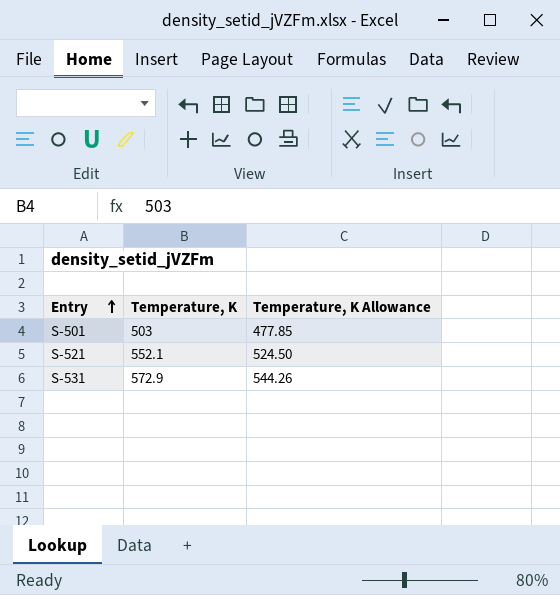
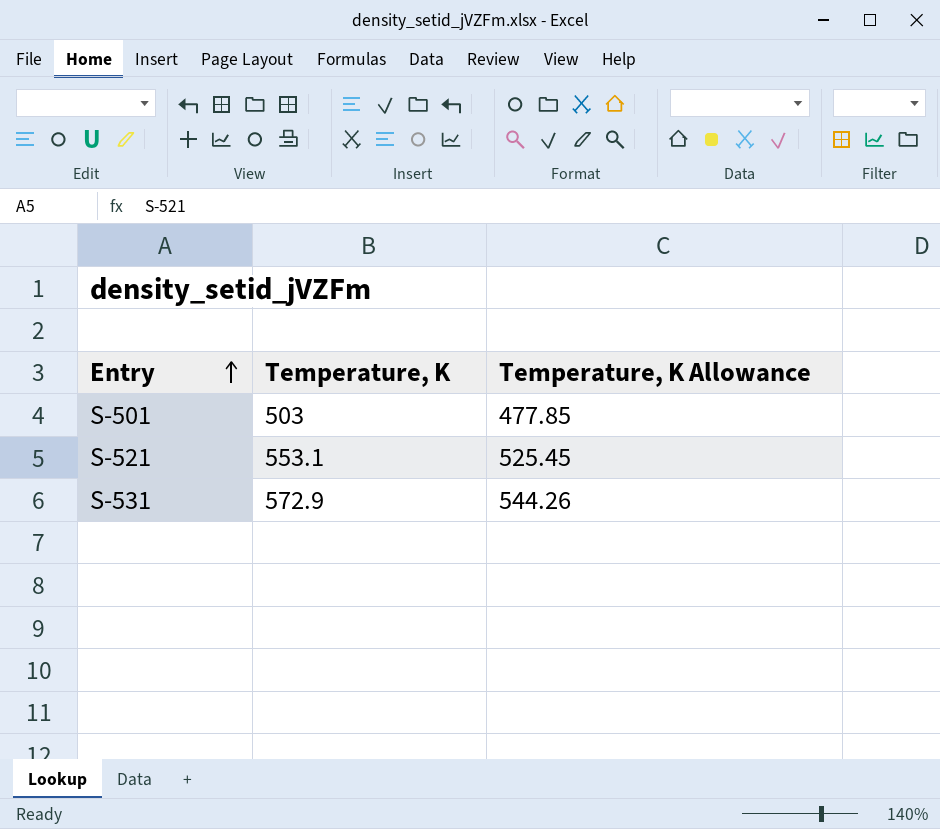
S-521 | Temperature, K: 552.1 -> 553.1
S-521 | Temperature, K Allowance: 524.50 -> 525.45

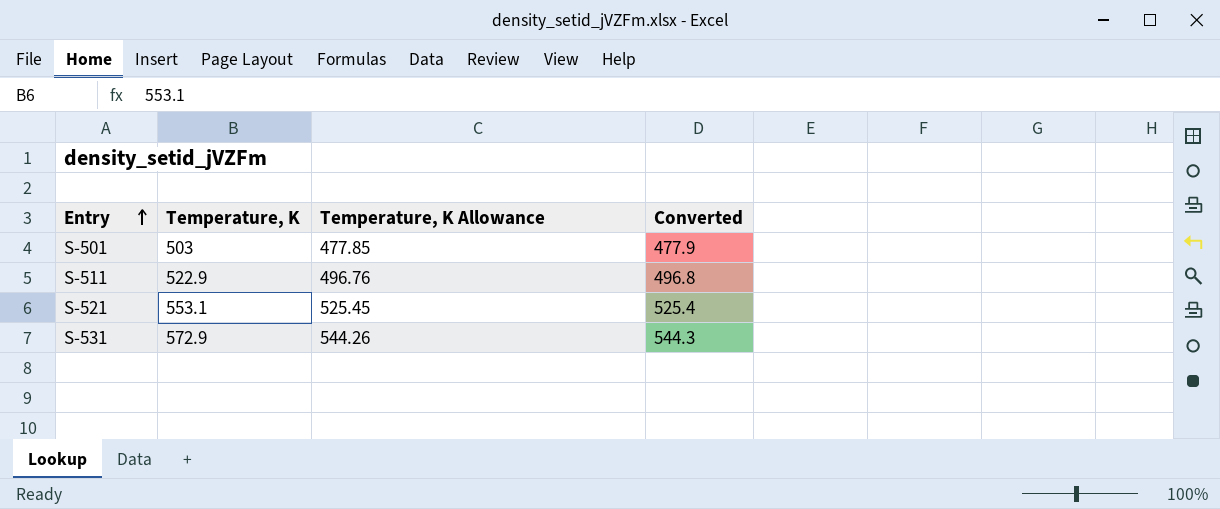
column Converted | formula: none -> [Temperature, K] * 0.95
row S-511: none -> 522.9 | 496.76 | 496.8

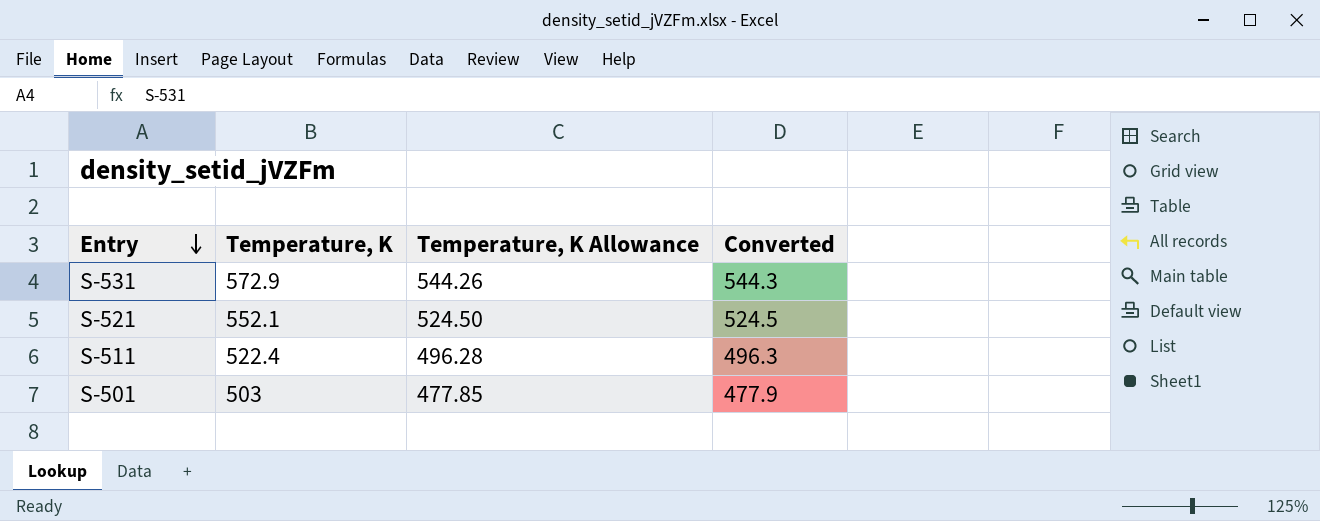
row order: Entry ascending -> Entry descending
S-521 | Temperature, K: 553.1 -> 552.1
S-521 | Temperature, K Allowance: 525.45 -> 524.50
S-521 | Converted: 525.4 -> 524.5
S-511 | Temperature, K: 522.9 -> 522.4
S-511 | Temperature, K Allowance: 496.76 -> 496.28
S-511 | Converted: 496.8 -> 496.3

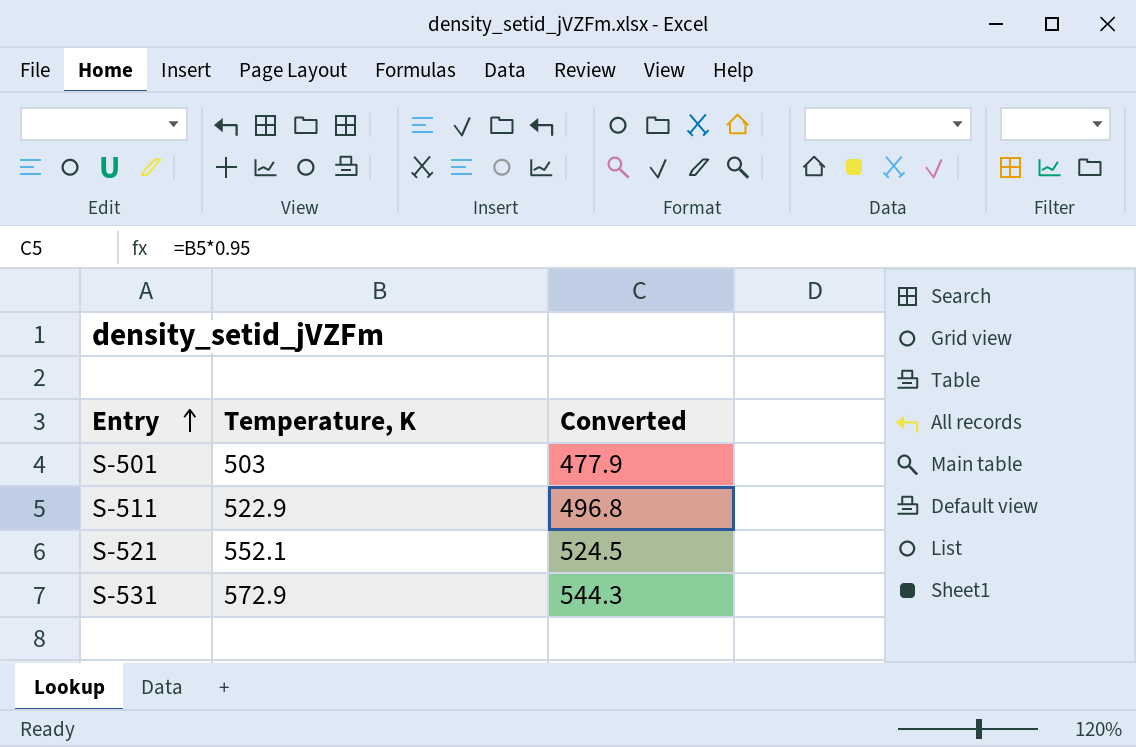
row order: Entry descending -> Entry ascending
column Temperature, K Allowance | formula: [Temperature, K] * 0.95 -> none
S-511 | Temperature, K: 522.4 -> 522.9
S-511 | Converted: 496.3 -> 496.8

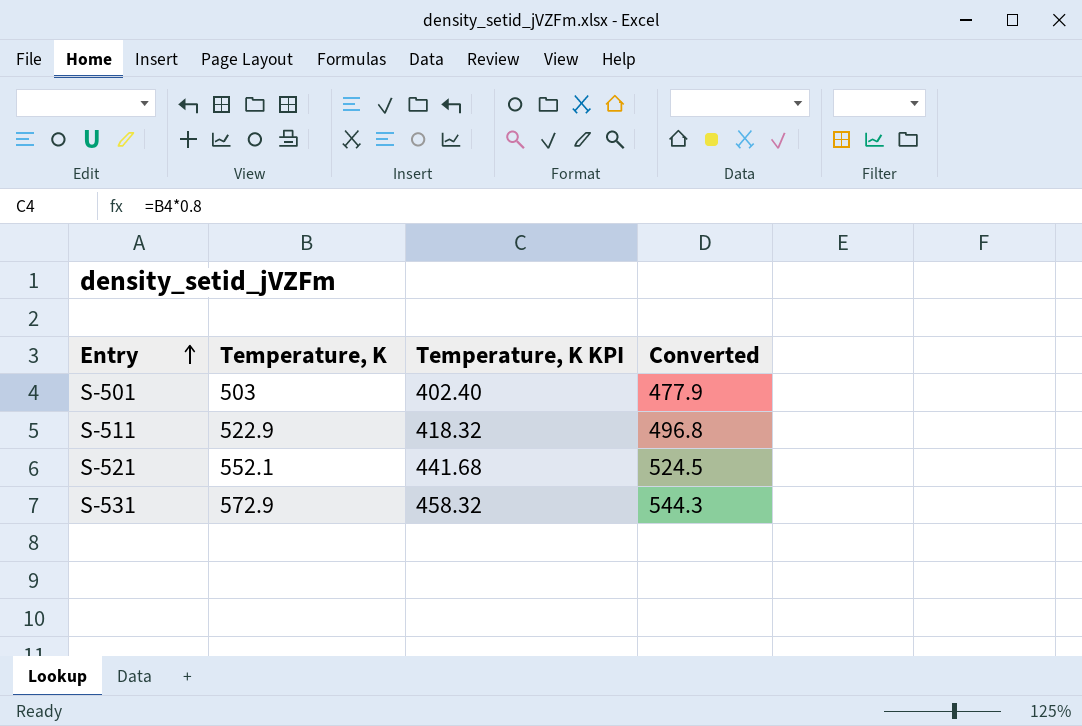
column Temperature, K KPI | formula: none -> [Temperature, K] * 0.8

